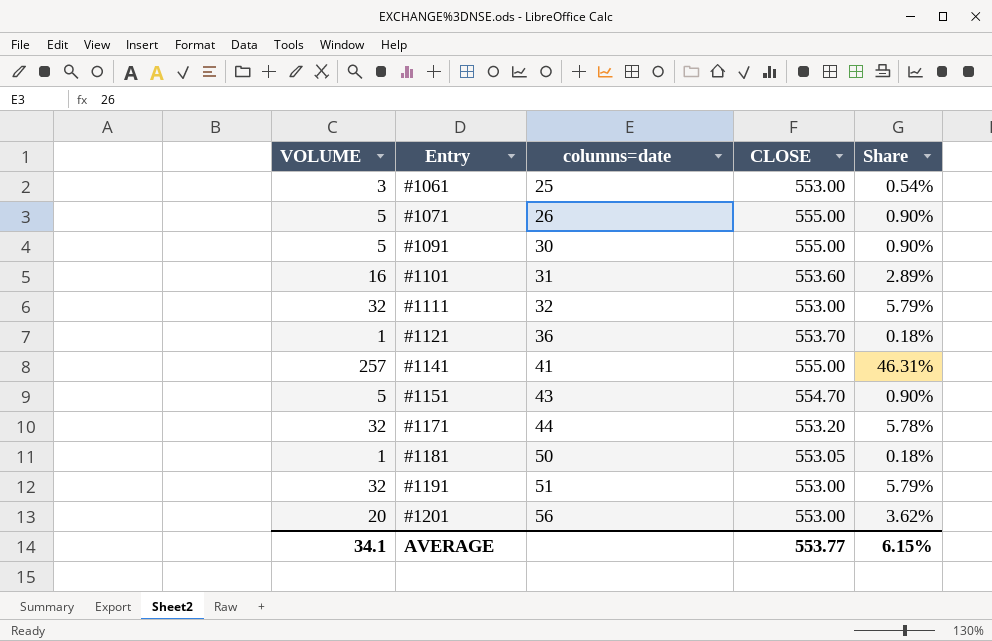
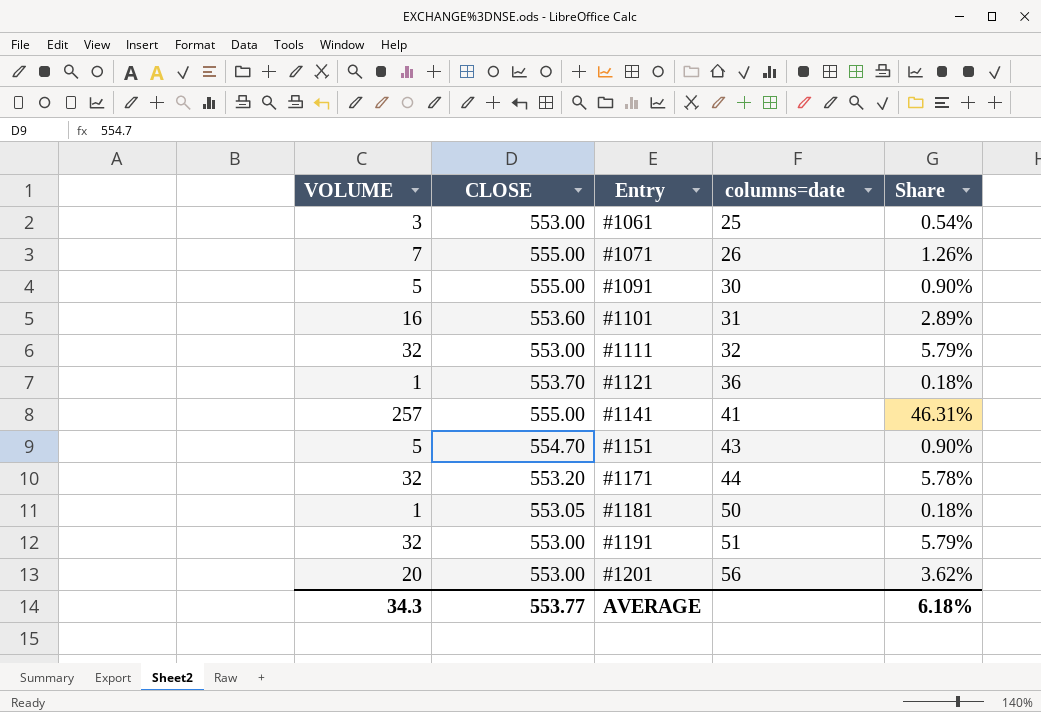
column CLOSE | position: 4 -> 2
#1071 | VOLUME: 5 -> 7
#1071 | Share: 0.90% -> 1.26%
AVERAGE | VOLUME: 34.1 -> 34.3
AVERAGE | Share: 6.15% -> 6.18%

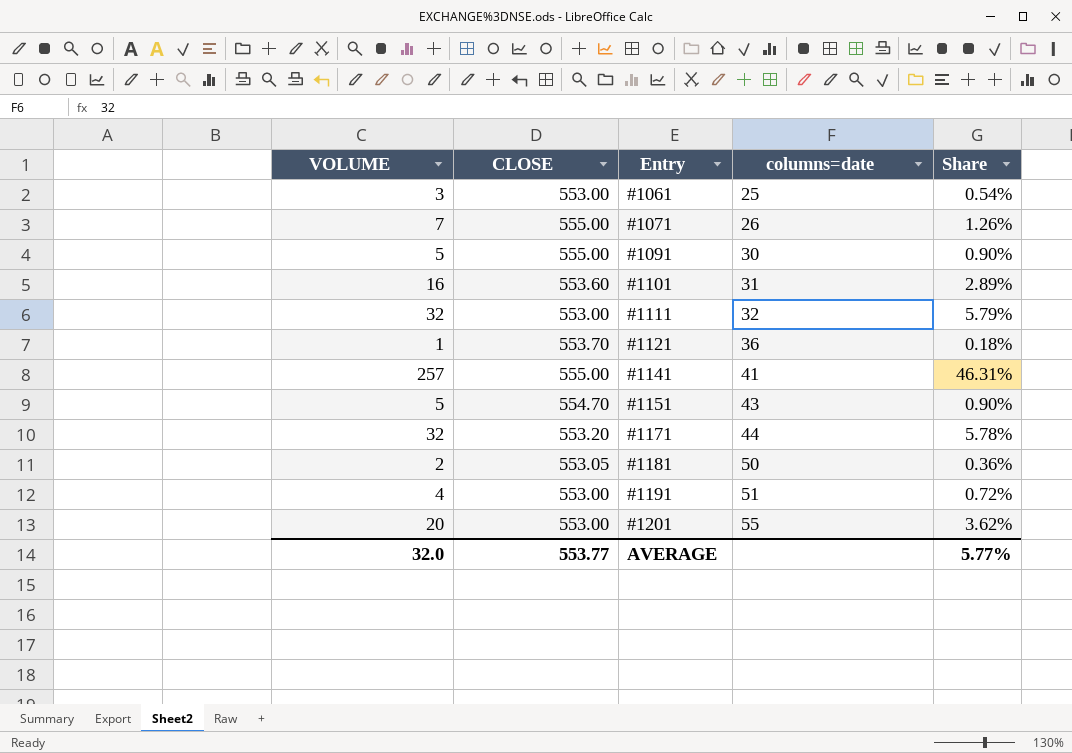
#1181 | VOLUME: 1 -> 2
#1181 | Share: 0.18% -> 0.36%
#1191 | VOLUME: 32 -> 4
#1191 | Share: 5.79% -> 0.72%
#1201 | columns=date: 56 -> 55
AVERAGE | VOLUME: 34.3 -> 32.0
AVERAGE | Share: 6.18% -> 5.77%

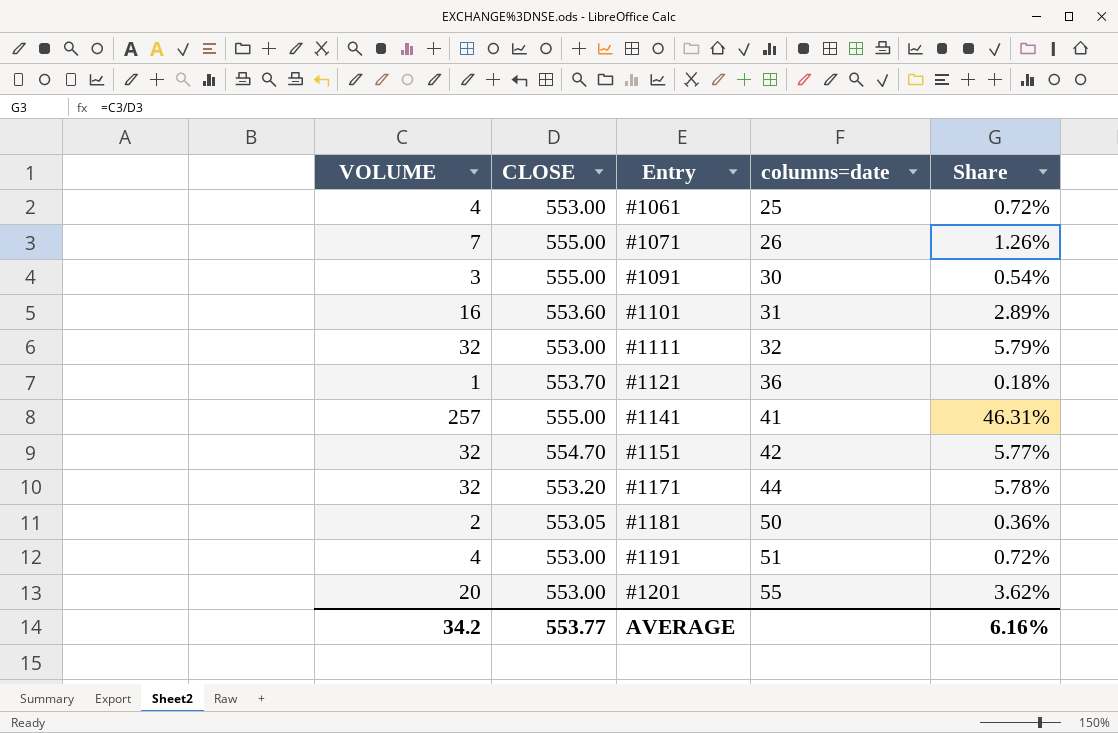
#1061 | VOLUME: 3 -> 4
#1061 | Share: 0.54% -> 0.72%
#1091 | VOLUME: 5 -> 3
#1091 | Share: 0.90% -> 0.54%
#1151 | VOLUME: 5 -> 32
#1151 | columns=date: 43 -> 42
#1151 | Share: 0.90% -> 5.77%
AVERAGE | VOLUME: 32.0 -> 34.2
AVERAGE | Share: 5.77% -> 6.16%

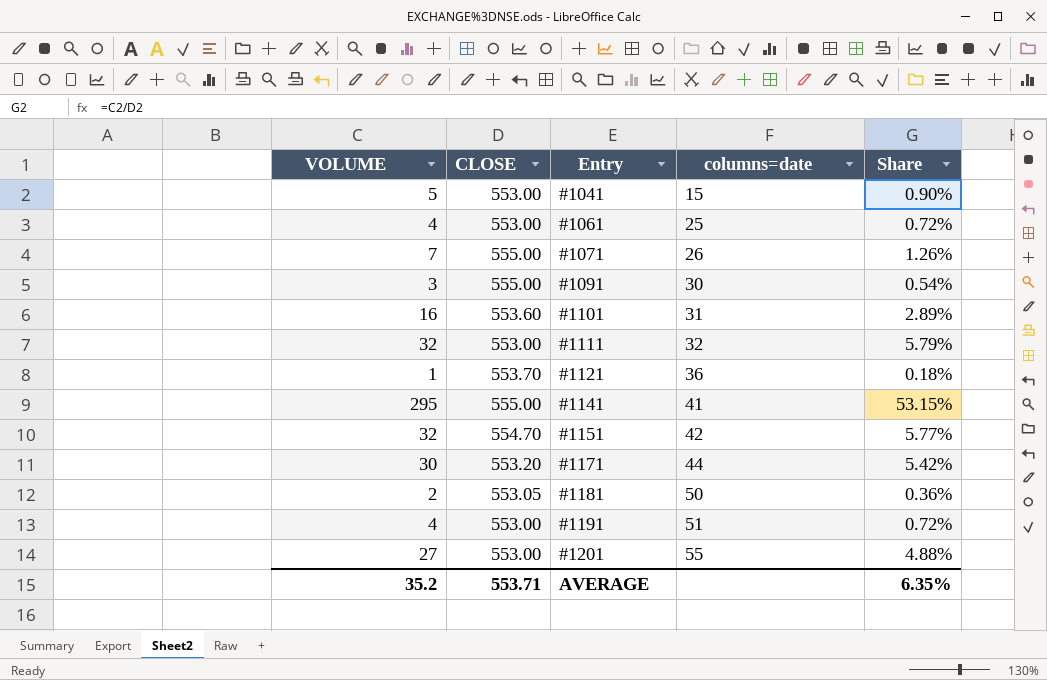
row #1041: none -> 5 | 553.00 | 15 | 0.90%
#1141 | VOLUME: 257 -> 295
#1141 | Share: 46.31% -> 53.15%
#1171 | VOLUME: 32 -> 30
#1171 | Share: 5.78% -> 5.42%
#1201 | VOLUME: 20 -> 27
#1201 | Share: 3.62% -> 4.88%
AVERAGE | VOLUME: 34.2 -> 35.2
AVERAGE | CLOSE: 553.77 -> 553.71
AVERAGE | Share: 6.16% -> 6.35%

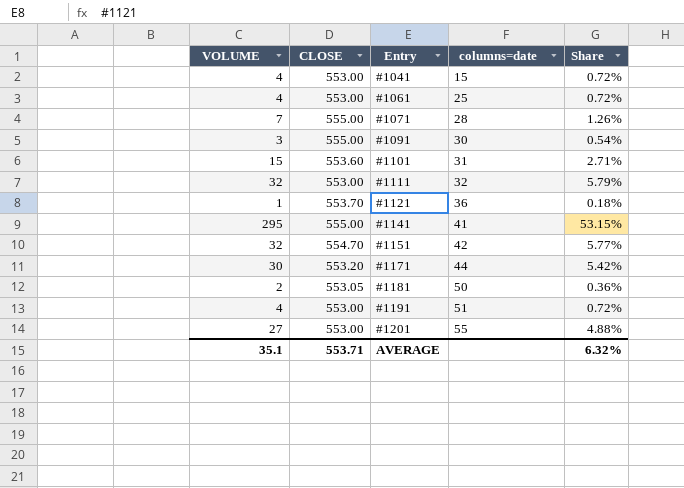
#1041 | VOLUME: 5 -> 4
#1041 | Share: 0.90% -> 0.72%
#1071 | columns=date: 26 -> 28
#1101 | VOLUME: 16 -> 15
#1101 | Share: 2.89% -> 2.71%
AVERAGE | VOLUME: 35.2 -> 35.1
AVERAGE | Share: 6.35% -> 6.32%

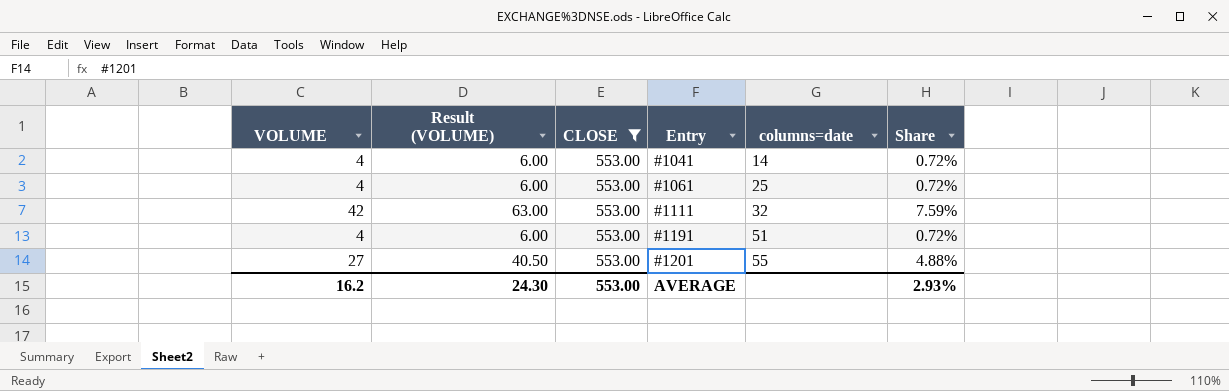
filter: none -> CLOSE = 553.00
column Result (VOLUME) | formula: none -> [VOLUME] * 1.5
#1041 | columns=date: 15 -> 14
#1111 | VOLUME: 32 -> 42
#1111 | Share: 5.79% -> 7.59%
AVERAGE | VOLUME: 35.1 -> 16.2
AVERAGE | CLOSE: 553.71 -> 553.00
AVERAGE | Share: 6.32% -> 2.93%

